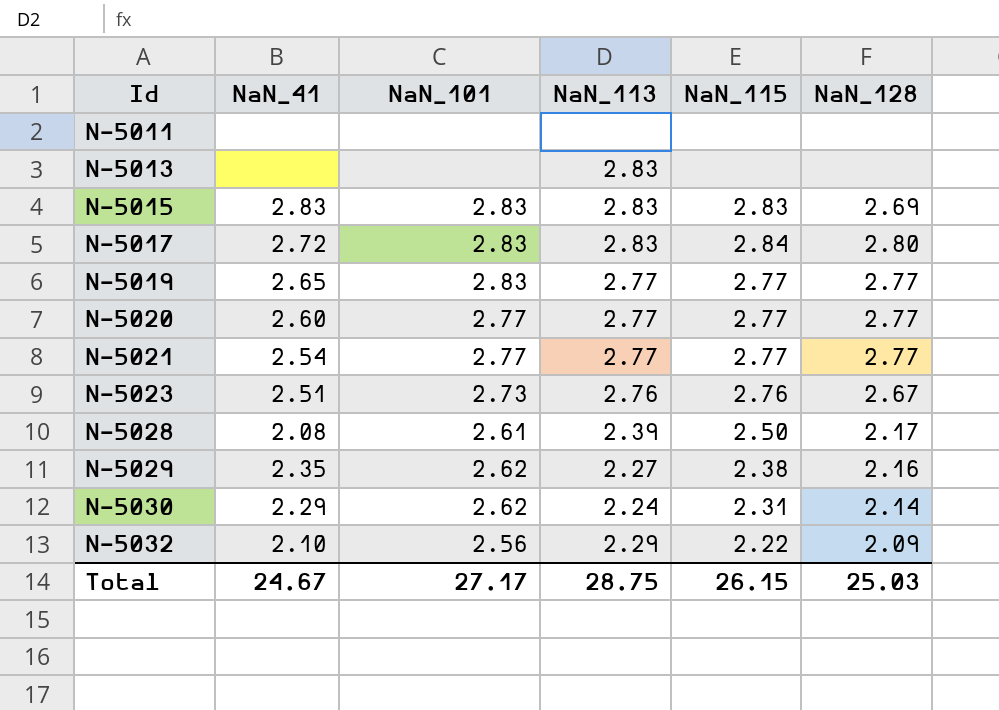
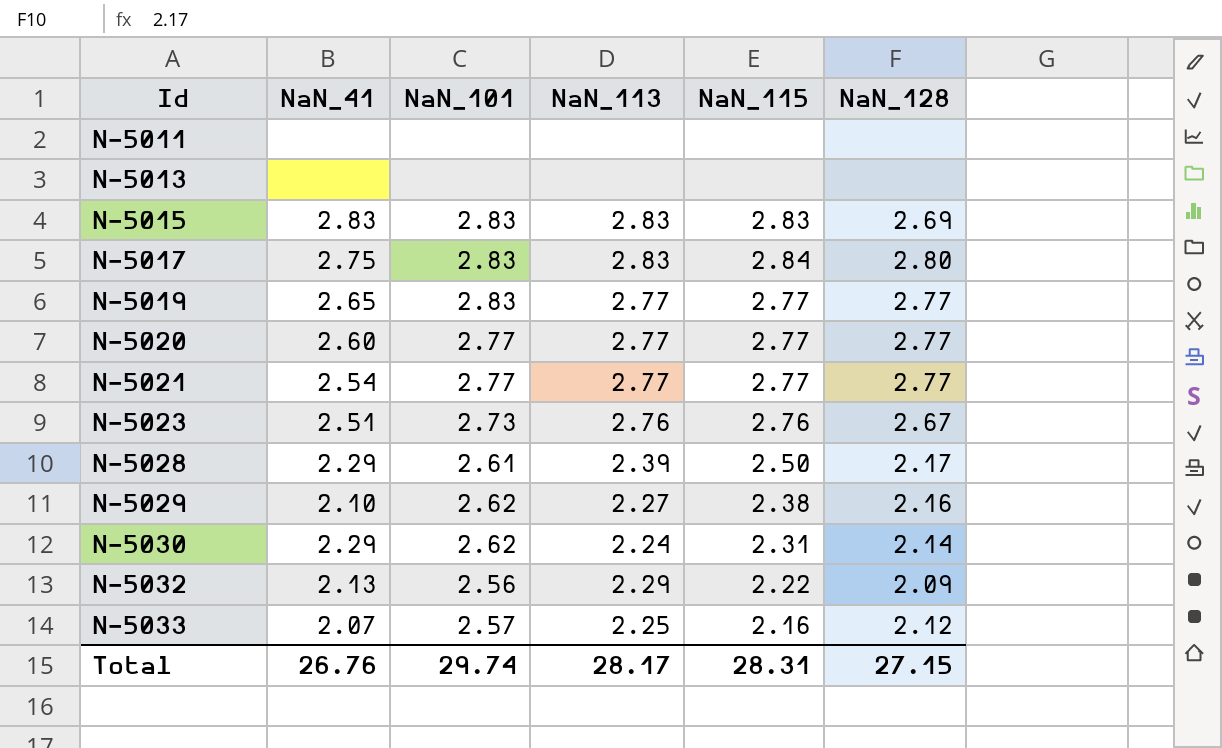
N-5013 | NaN_113: 2.83 -> none
N-5017 | NaN_41: 2.72 -> 2.75
N-5028 | NaN_41: 2.08 -> 2.29
N-5029 | NaN_41: 2.35 -> 2.10
N-5032 | NaN_41: 2.10 -> 2.13
row N-5033: none -> 2.07 | 2.57 | 2.25 | 2.16 | 2.12
Total | NaN_41: 24.67 -> 26.76
Total | NaN_101: 27.17 -> 29.74
Total | NaN_113: 28.75 -> 28.17
Total | NaN_115: 26.15 -> 28.31
Total | NaN_128: 25.03 -> 27.15

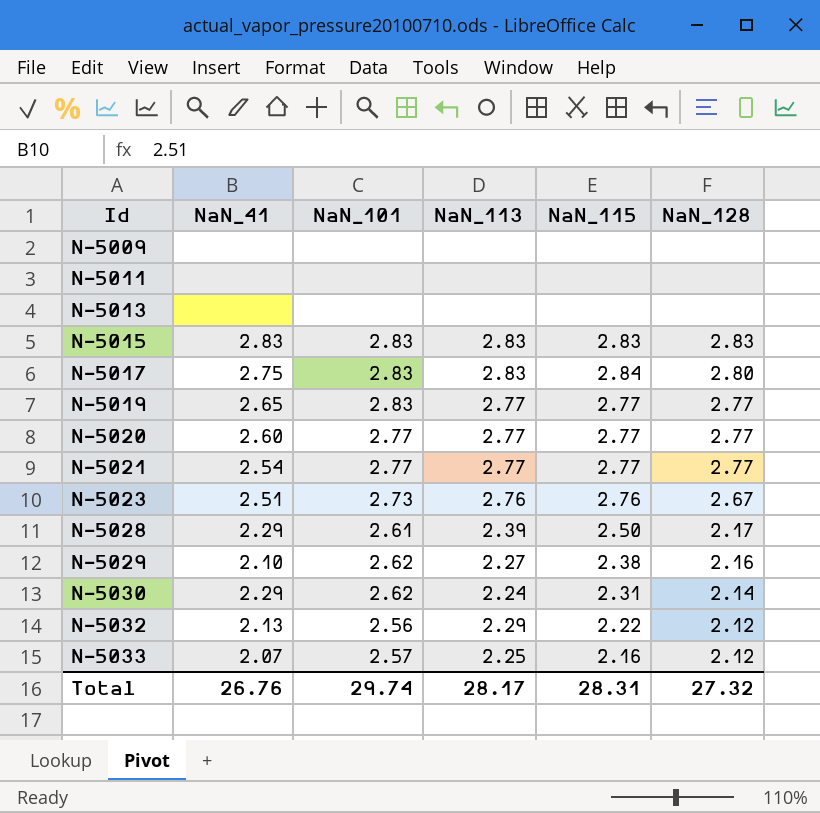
row N-5009: none -> none | none | none | none | none
N-5015 | NaN_128: 2.69 -> 2.83
N-5032 | NaN_128: 2.09 -> 2.12
Total | NaN_128: 27.15 -> 27.32

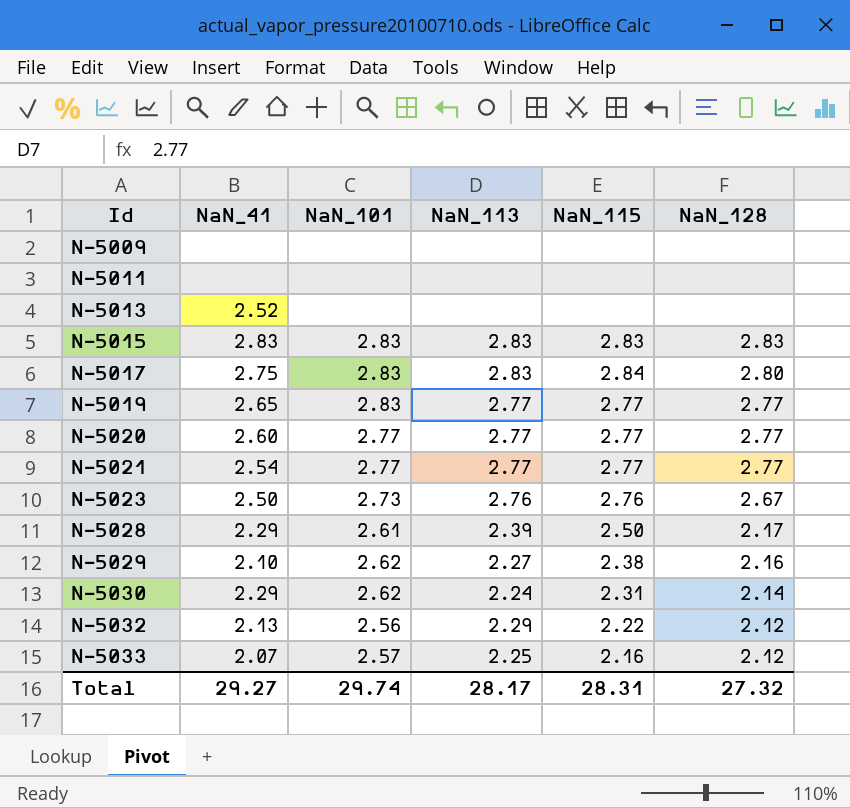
N-5013 | NaN_41: none -> 2.52
N-5023 | NaN_41: 2.51 -> 2.50
Total | NaN_41: 26.76 -> 29.27

